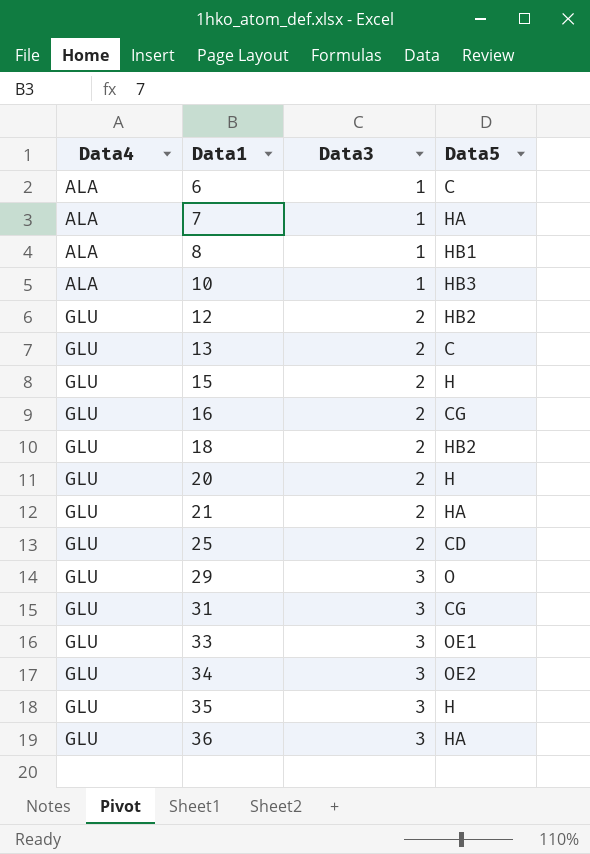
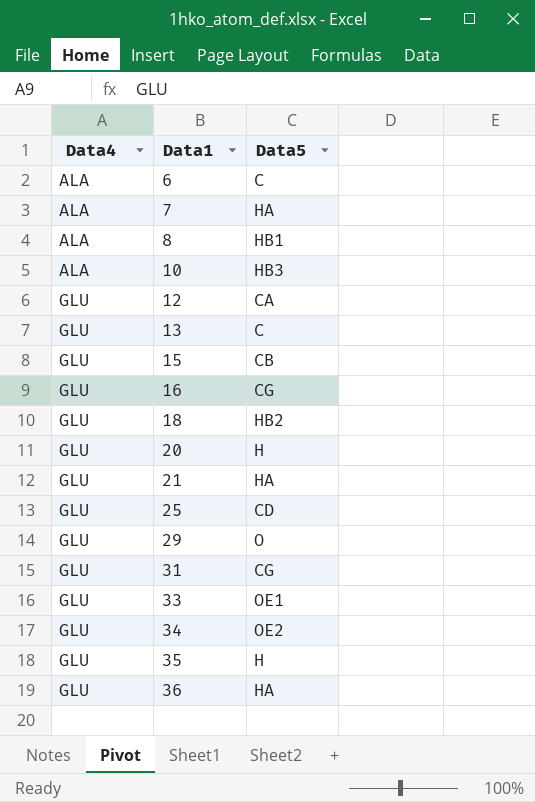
column Data3 | position: 3 -> none
12 | Data5: HB2 -> CA
15 | Data5: H -> CB

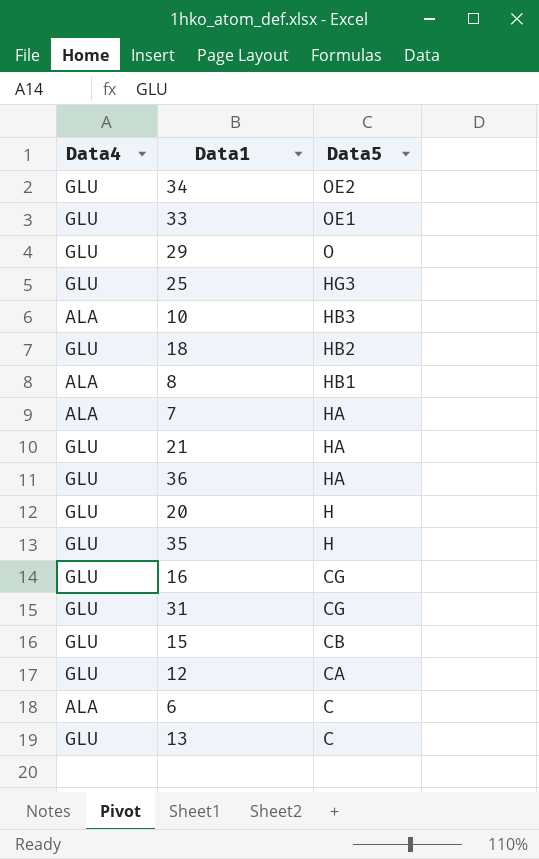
row order: Data4 ascending -> Data5 descending
25 | Data5: CD -> HG3

